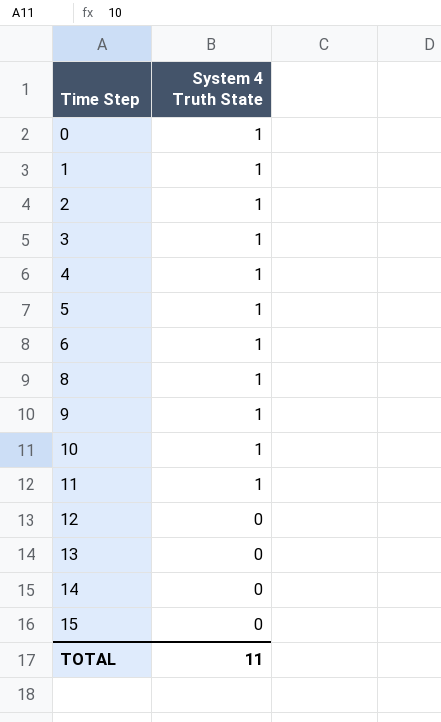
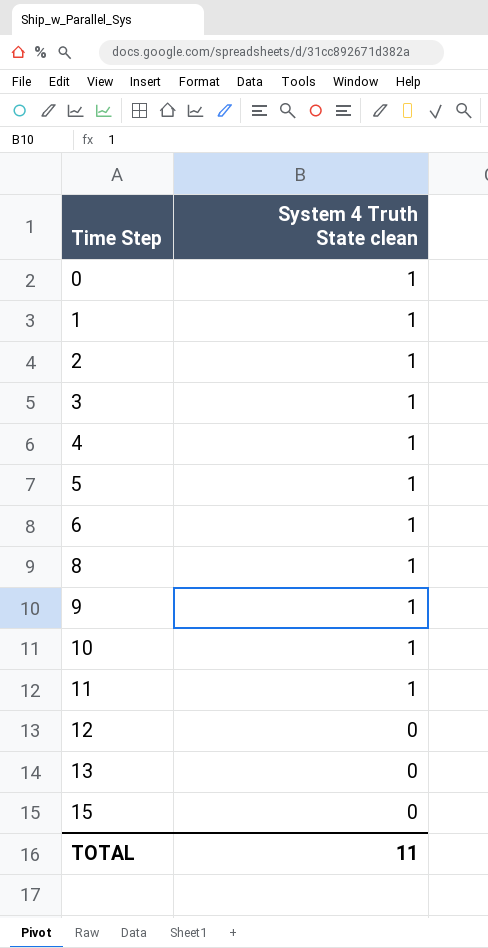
column name: System 4 Truth State -> System 4 Truth State clean
row 14: 0 -> none

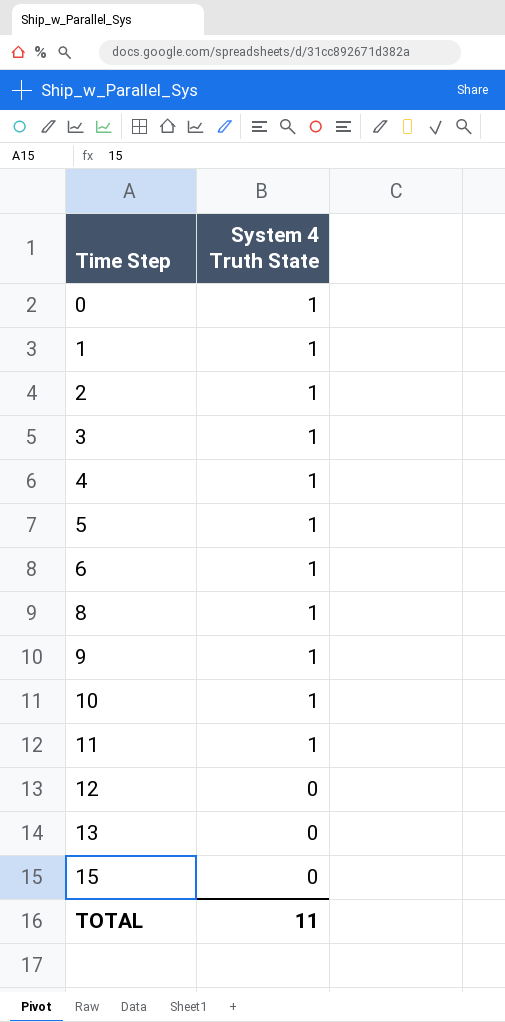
column name: System 4 Truth State clean -> System 4 Truth State

